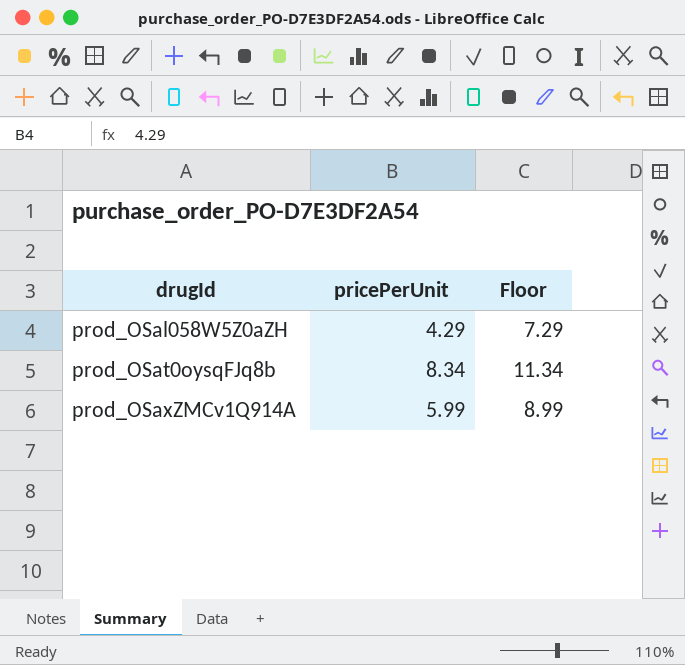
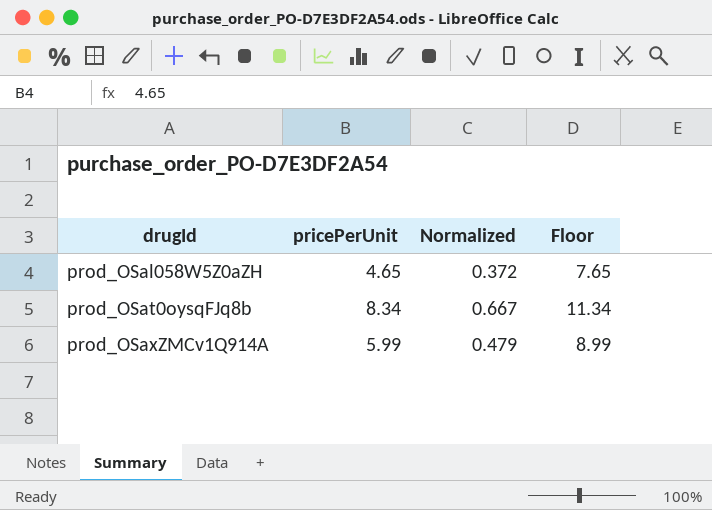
column Normalized | formula: none -> [pricePerUnit] * 0.08
prod_OSal058W5Z0aZH | pricePerUnit: 4.29 -> 4.65
prod_OSal058W5Z0aZH | Floor: 7.29 -> 7.65

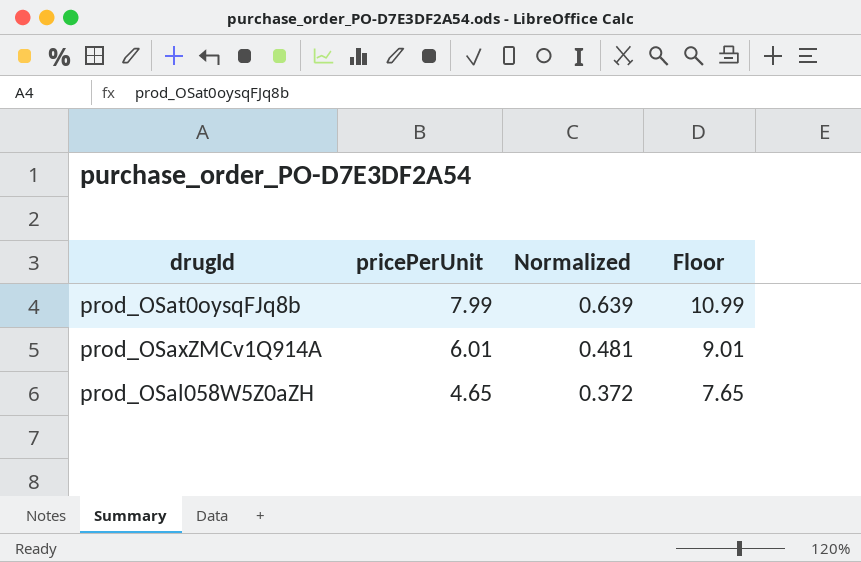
row order: drugId ascending -> pricePerUnit descending
prod_OSat0oysqFJq8b | pricePerUnit: 8.34 -> 7.99
prod_OSat0oysqFJq8b | Normalized: 0.667 -> 0.639
prod_OSat0oysqFJq8b | Floor: 11.34 -> 10.99
prod_OSaxZMCv1Q914A | pricePerUnit: 5.99 -> 6.01
prod_OSaxZMCv1Q914A | Normalized: 0.479 -> 0.481
prod_OSaxZMCv1Q914A | Floor: 8.99 -> 9.01

